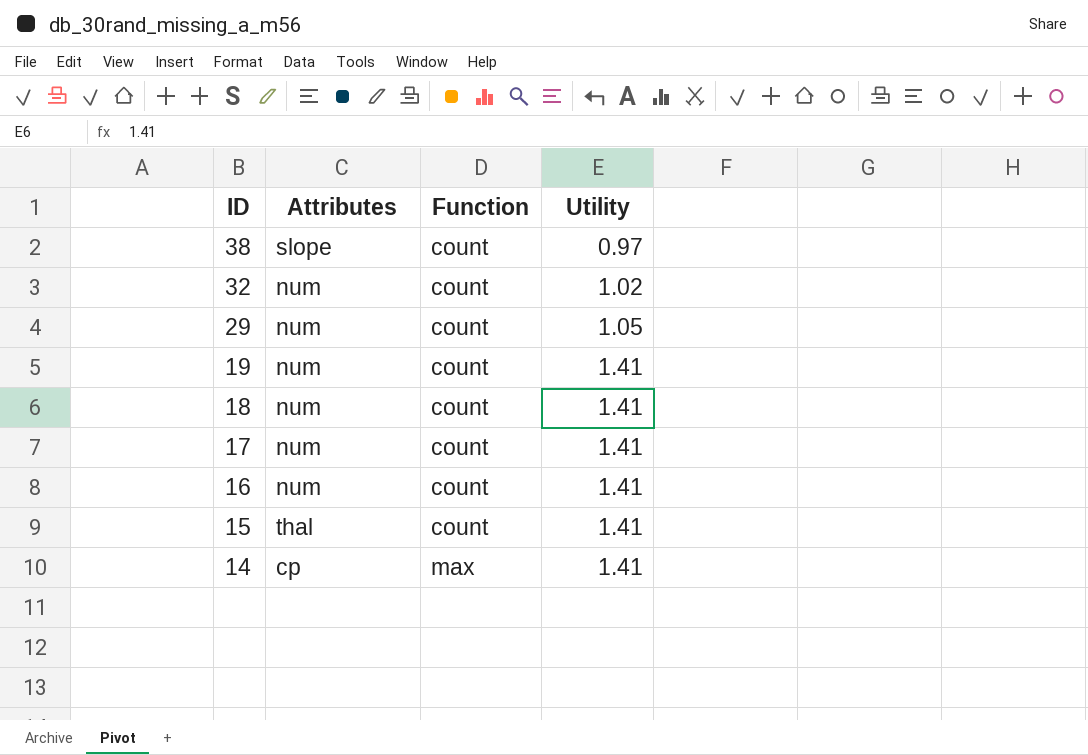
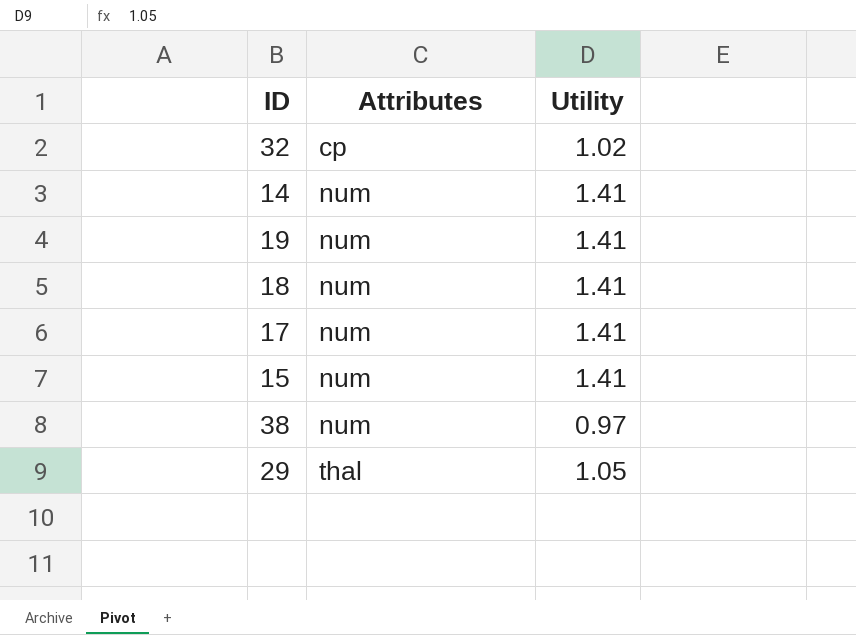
row order: ID descending -> Attributes ascending
column Function | position: 3 -> none
row 16: num | count | 1.41 -> none
32 | Attributes: num -> cp
14 | Attributes: cp -> num
15 | Attributes: thal -> num
38 | Attributes: slope -> num
29 | Attributes: num -> thal

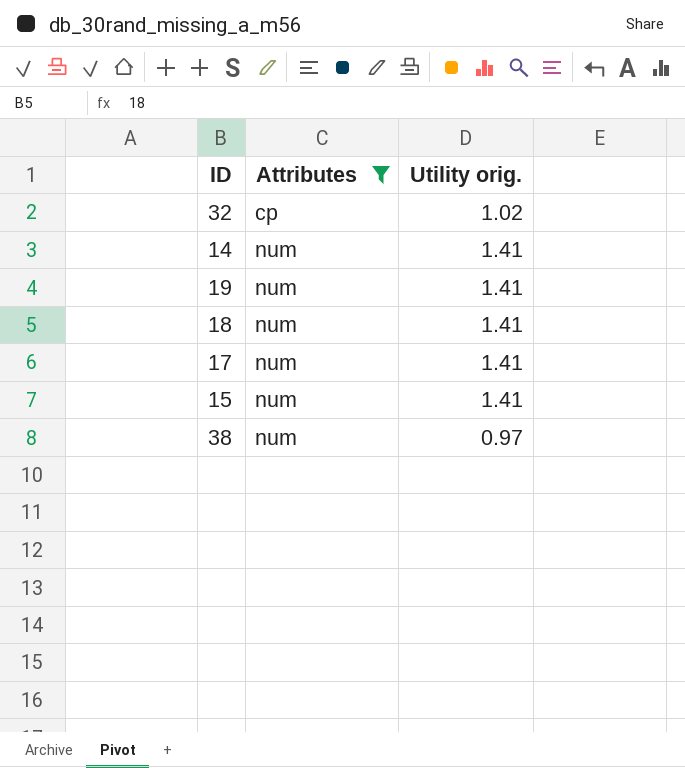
filter: none -> Attributes != thal
column name: Utility -> Utility orig.

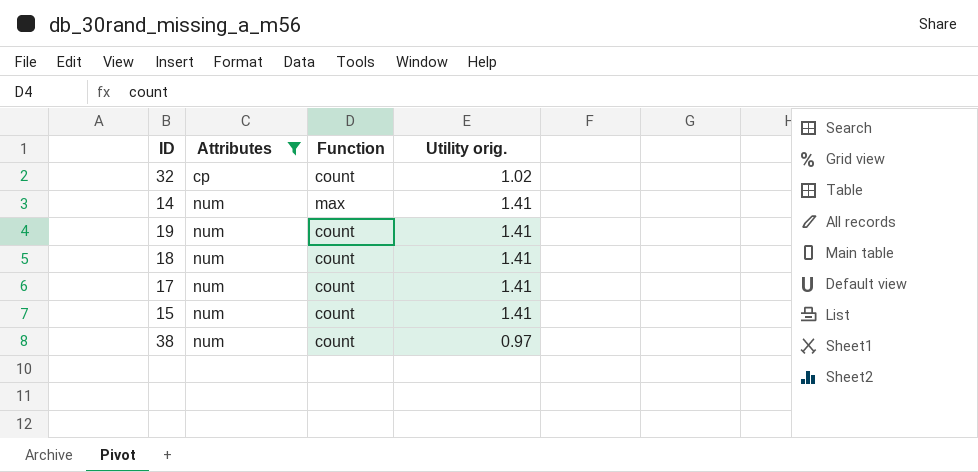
column Function | position: none -> 3

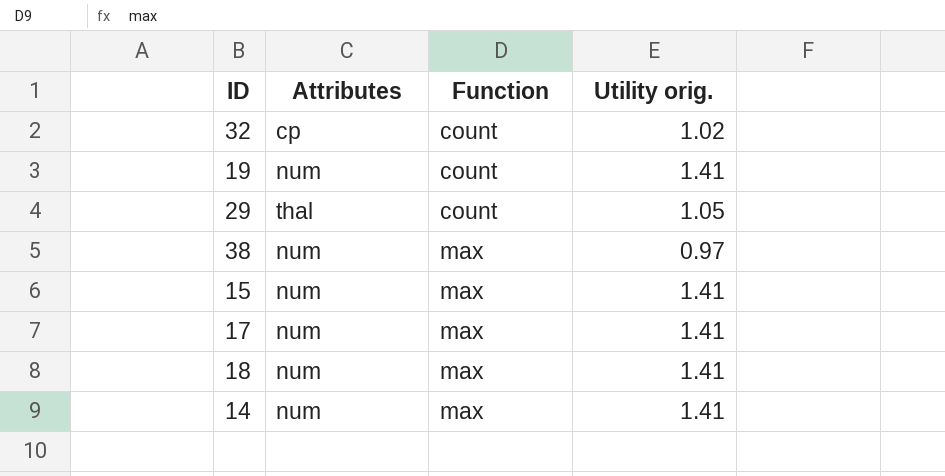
filter: Attributes != thal -> none
row order: Attributes ascending -> Function ascending
38 | Function: count -> max
15 | Function: count -> max
17 | Function: count -> max
18 | Function: count -> max

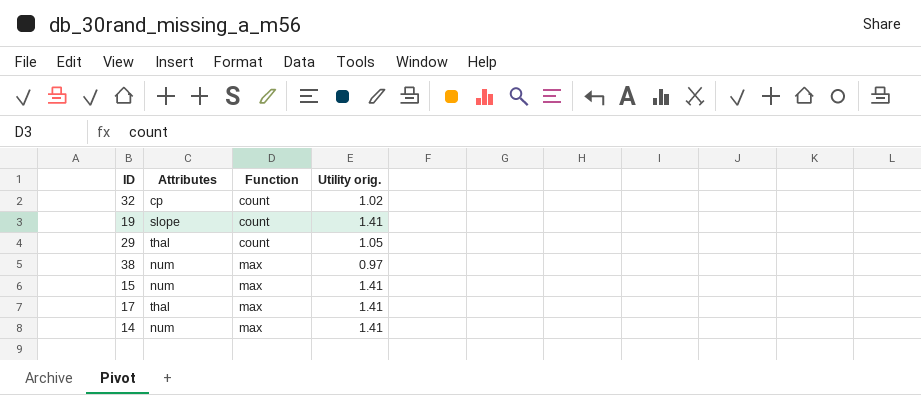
row 18: num | max | 1.41 -> none
19 | Attributes: num -> slope
17 | Attributes: num -> thal

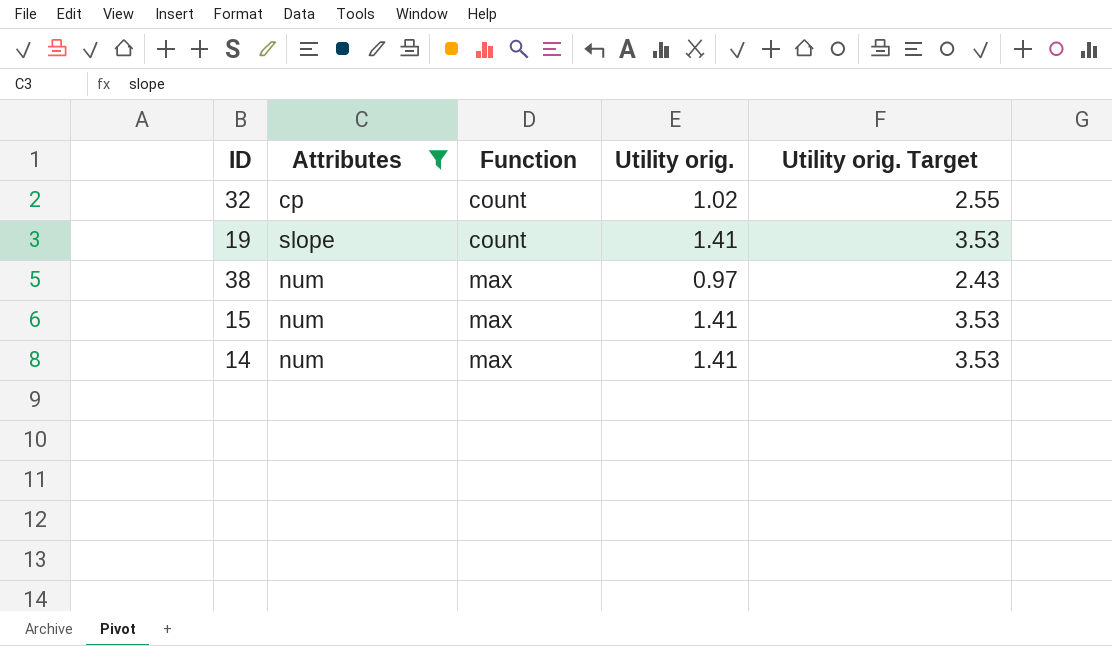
filter: none -> Attributes != thal
column Utility orig. Target | formula: none -> [Utility orig.] * 2.5

